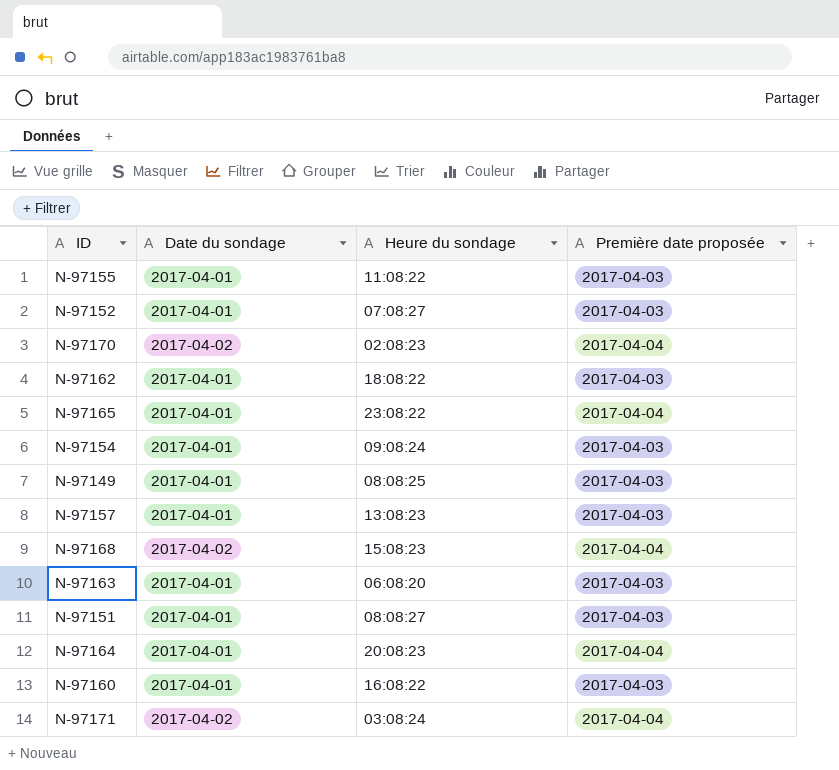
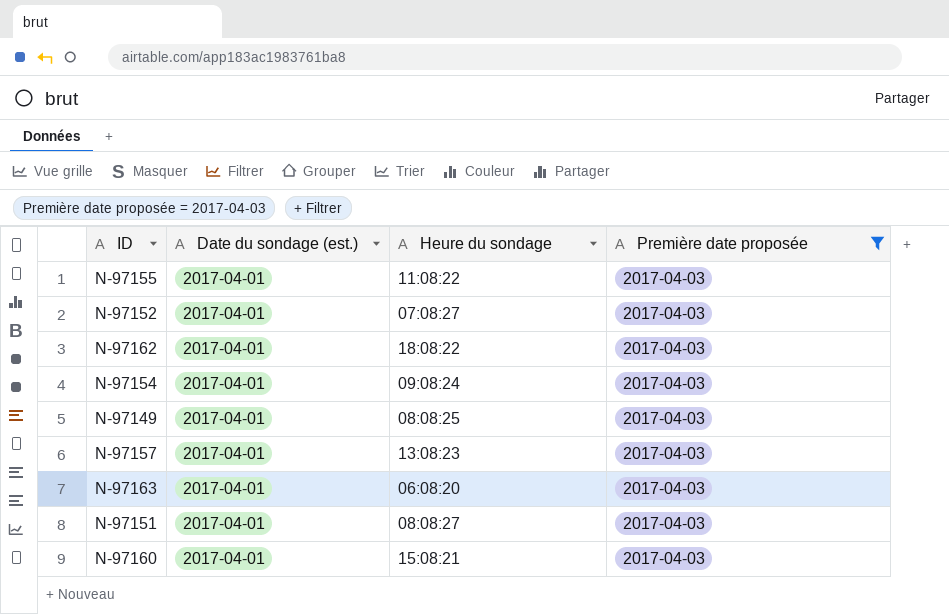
filter: none -> Première date proposée = 2017-04-03
column name: Date du sondage -> Date du sondage (est.)
N-97160 | Heure du sondage: 16:08:22 -> 15:08:21

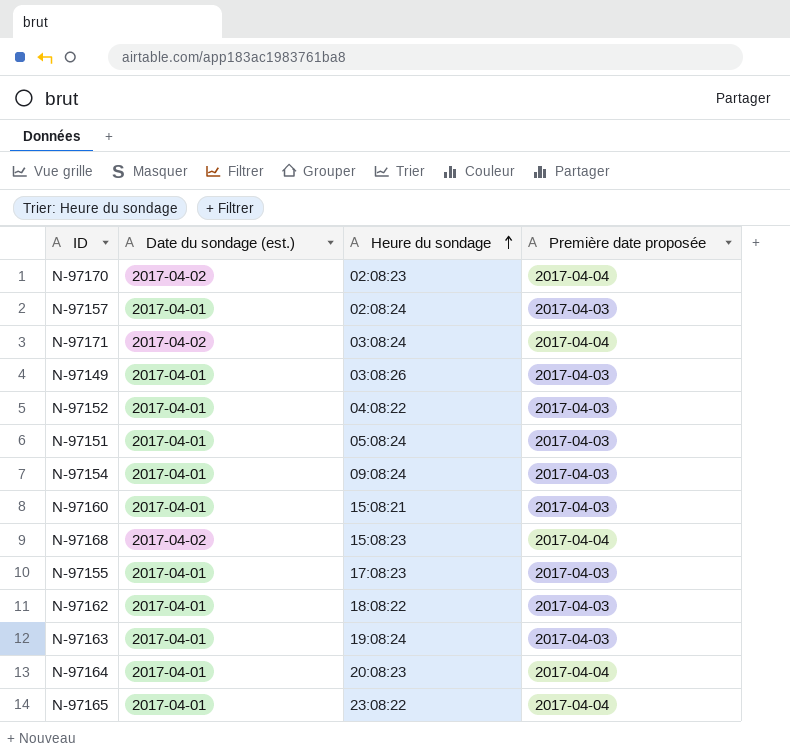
filter: Première date proposée = 2017-04-03 -> none
row order: none -> Heure du sondage ascending
N-97157 | Heure du sondage: 13:08:23 -> 02:08:24
N-97149 | Heure du sondage: 08:08:25 -> 03:08:26
N-97152 | Heure du sondage: 07:08:27 -> 04:08:22
N-97151 | Heure du sondage: 08:08:27 -> 05:08:24
N-97155 | Heure du sondage: 11:08:22 -> 17:08:23
N-97163 | Heure du sondage: 06:08:20 -> 19:08:24

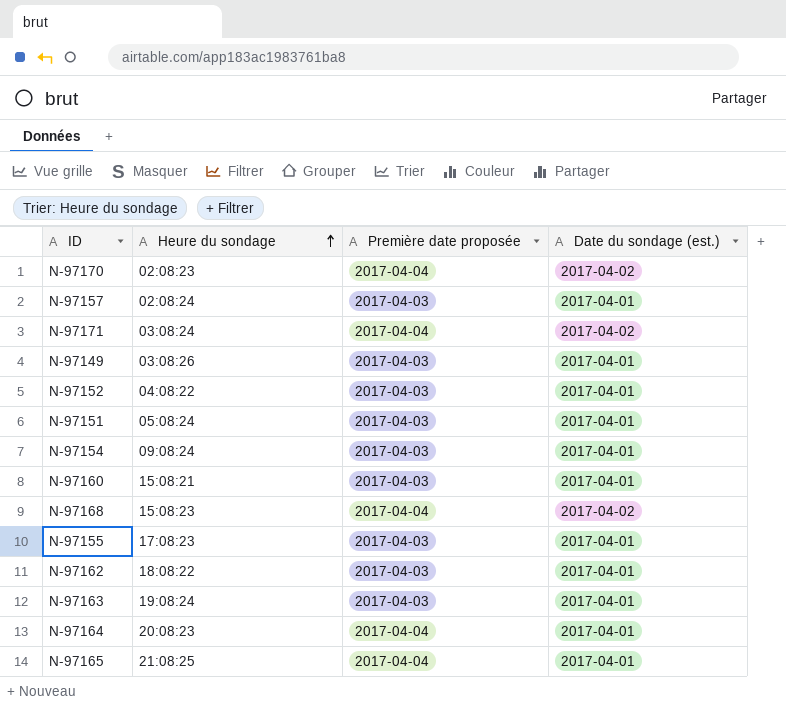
column Date du sondage (est.) | position: 2 -> 4
N-97165 | Heure du sondage: 23:08:22 -> 21:08:25

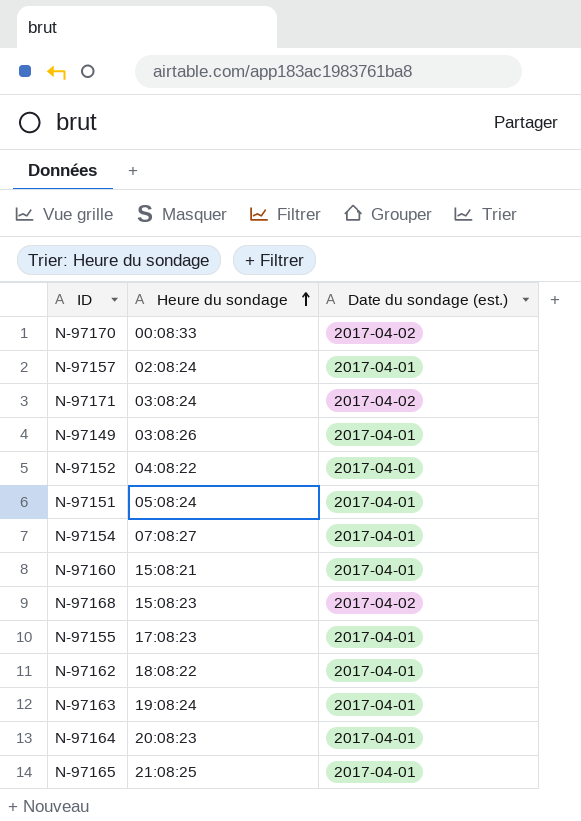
column Première date proposée | position: 3 -> none
N-97170 | Heure du sondage: 02:08:23 -> 00:08:33
N-97154 | Heure du sondage: 09:08:24 -> 07:08:27

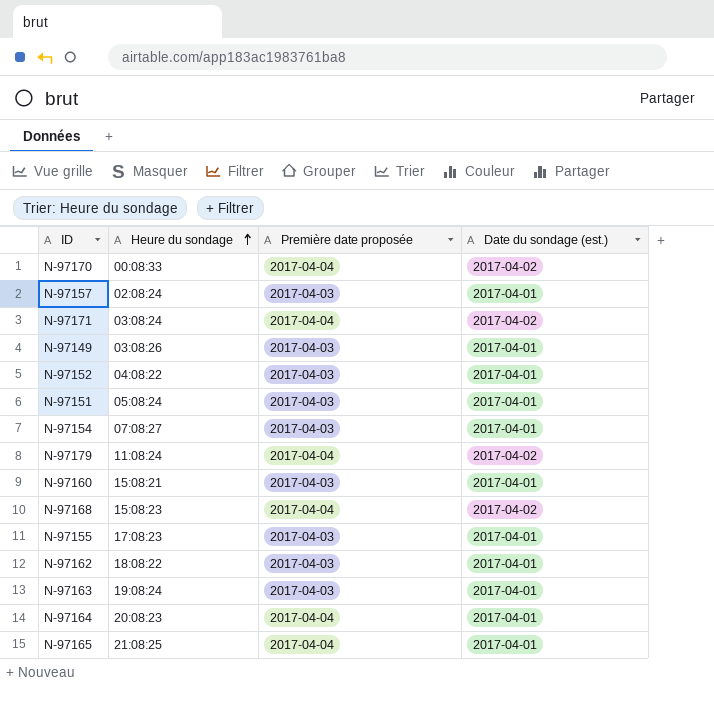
column Première date proposée | position: none -> 3
row N-97179: none -> 11:08:24 | 2017-04-04 | 2017-04-02

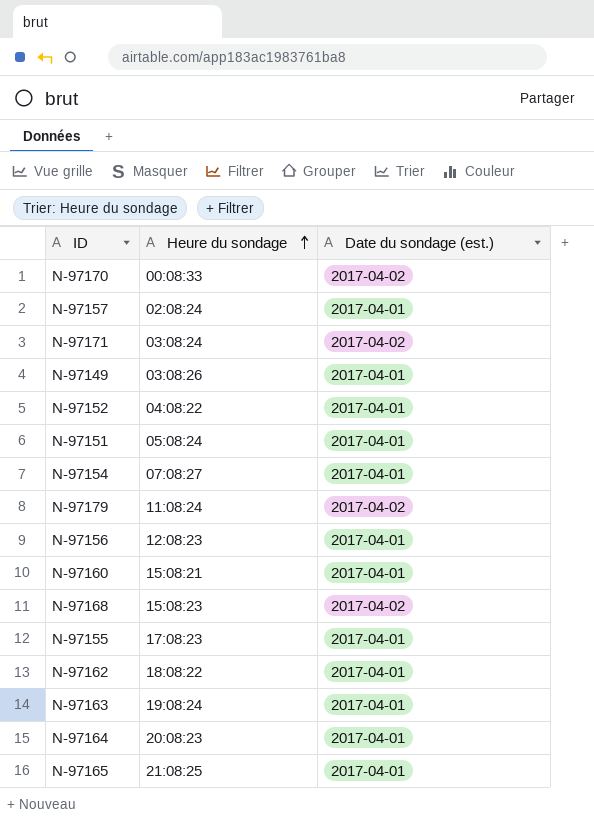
column Première date proposée | position: 3 -> none
row N-97156: none -> 12:08:23 | 2017-04-01

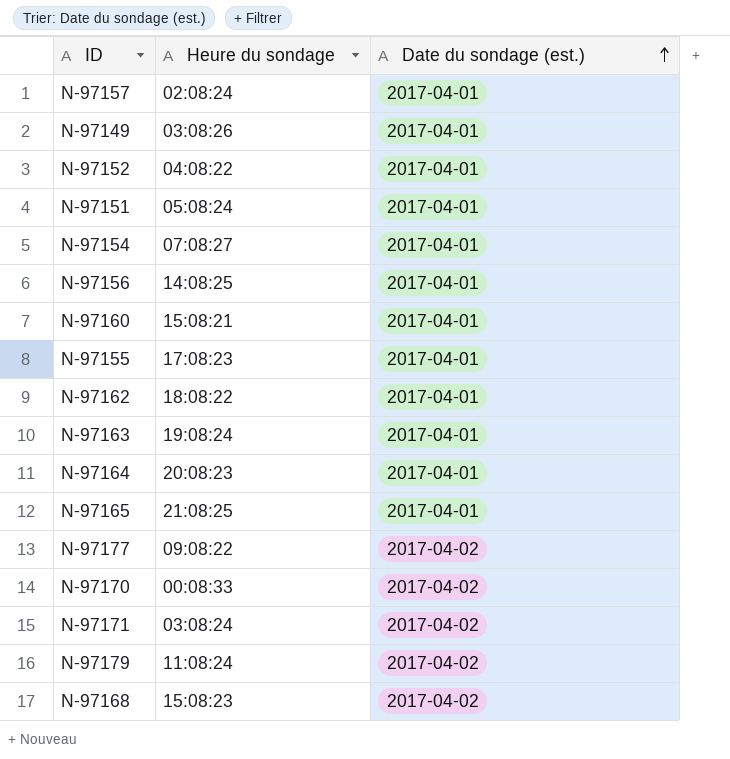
row order: Heure du sondage ascending -> Date du sondage (est.) ascending
N-97156 | Heure du sondage: 12:08:23 -> 14:08:25
row N-97177: none -> 09:08:22 | 2017-04-02

